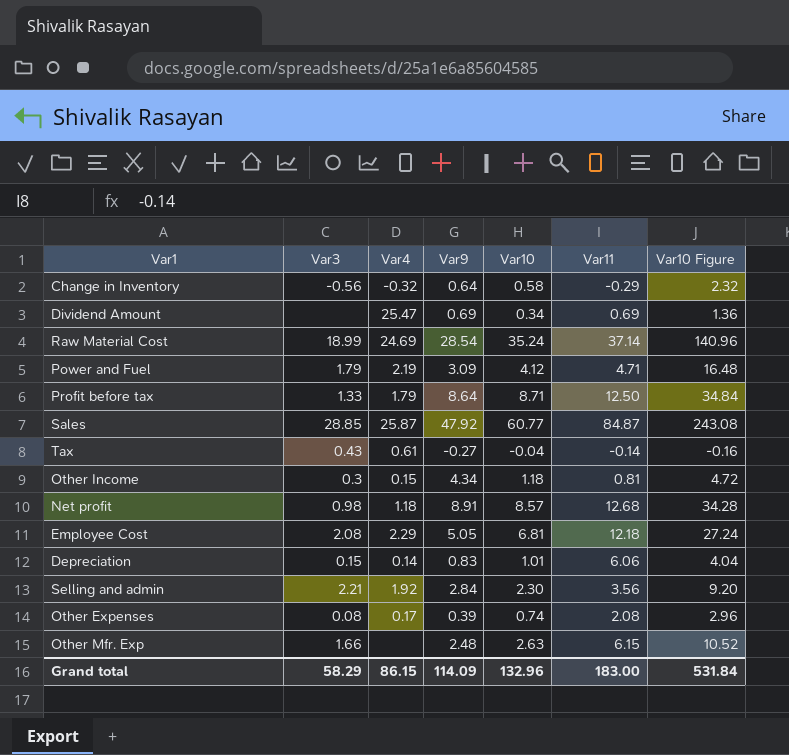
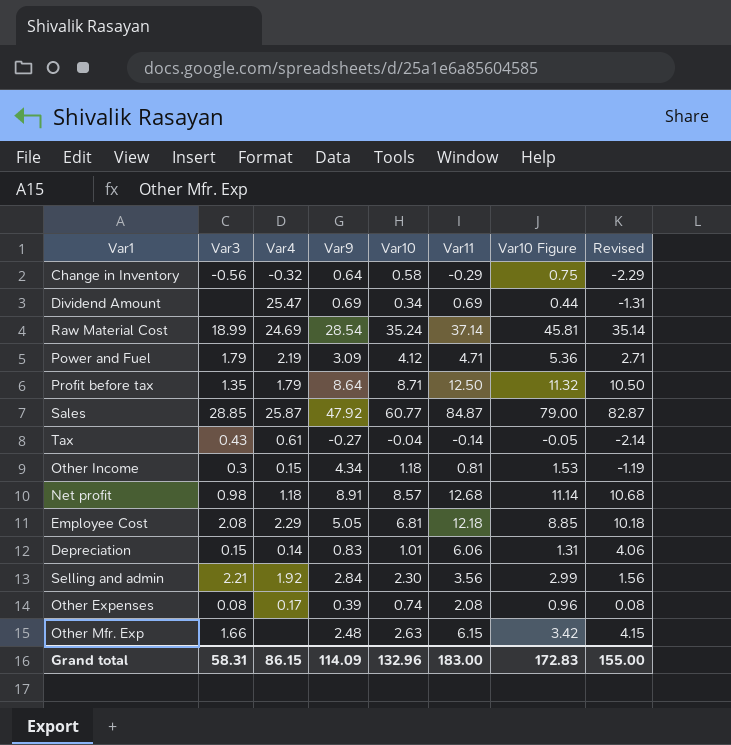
column Var10 Figure | formula: [Var10] * 4 -> [Var10] * 1.3
column Revised | formula: none -> [Var11] - 2
Profit before tax | Var3: 1.33 -> 1.35
Grand total | Var3: 58.29 -> 58.31
Grand total | Var10 Figure: 531.84 -> 172.83

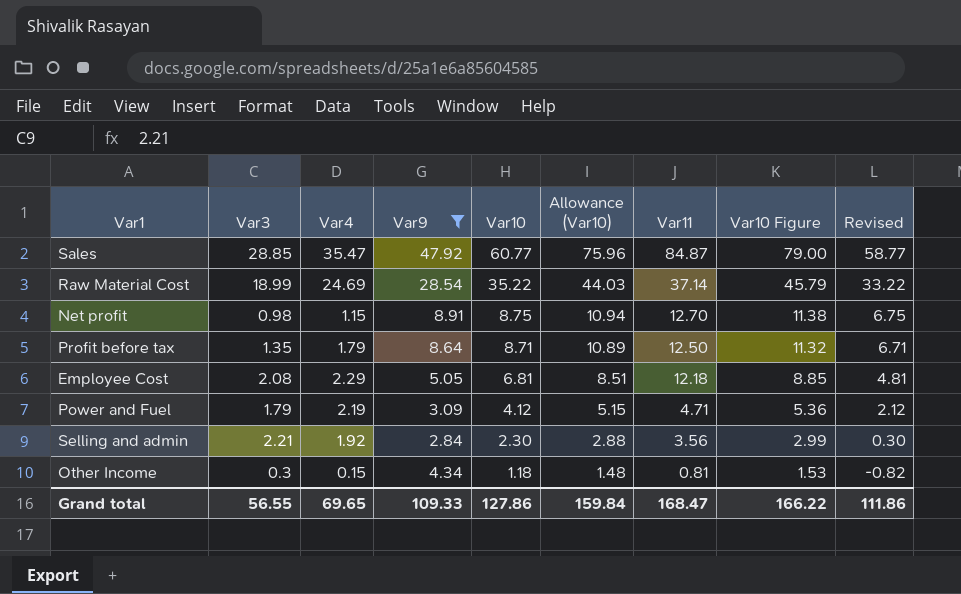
filter: none -> Var9 >= 2.84
row order: none -> Var10 descending
column Allowance (Var10) | formula: none -> [Var10] * 1.25
column Revised | formula: [Var11] - 2 -> [Var10] - 2
Sales | Var4: 25.87 -> 35.47
Raw Material Cost | Var10: 35.24 -> 35.22
Raw Material Cost | Var10 Figure: 45.81 -> 45.79
Net profit | Var4: 1.18 -> 1.15
Net profit | Var10: 8.57 -> 8.75
Net profit | Var11: 12.68 -> 12.70
Net profit | Var10 Figure: 11.14 -> 11.38
Grand total | Var3: 58.31 -> 56.55
Grand total | Var4: 86.15 -> 69.65
Grand total | Var9: 114.09 -> 109.33
Grand total | Var10: 132.96 -> 127.86
Grand total | Var11: 183.00 -> 168.47
Grand total | Var10 Figure: 172.83 -> 166.22
Grand total | Revised: 155.00 -> 111.86

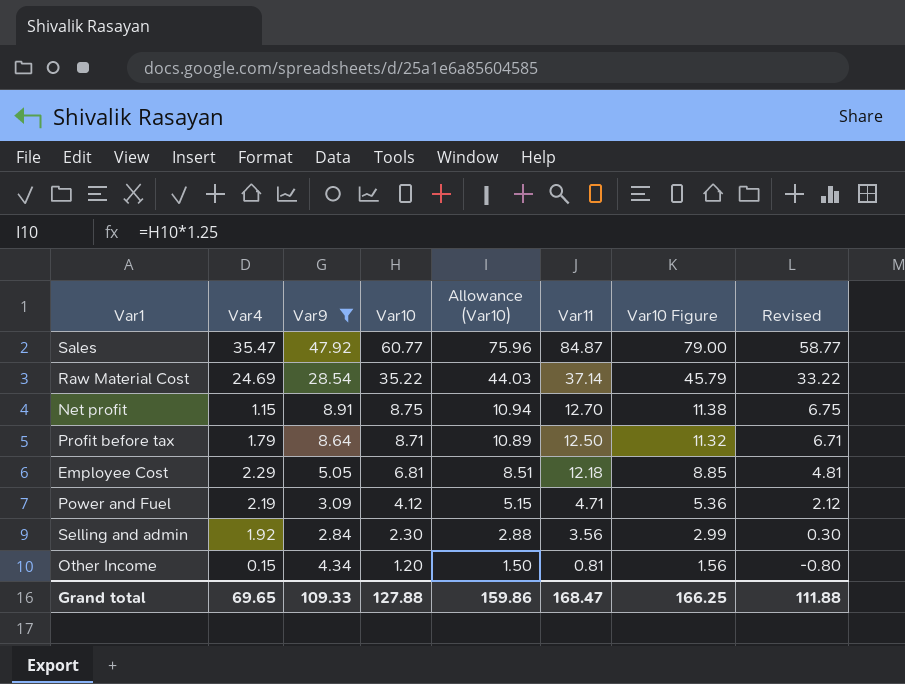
column Var3 | position: 2 -> none
Other Income | Var10: 1.18 -> 1.20
Other Income | Allowance (Var10): 1.48 -> 1.50
Other Income | Var10 Figure: 1.53 -> 1.56
Other Income | Revised: -0.82 -> -0.80
Grand total | Var10: 127.86 -> 127.88
Grand total | Allowance (Var10): 159.84 -> 159.86
Grand total | Var10 Figure: 166.22 -> 166.25
Grand total | Revised: 111.86 -> 111.88

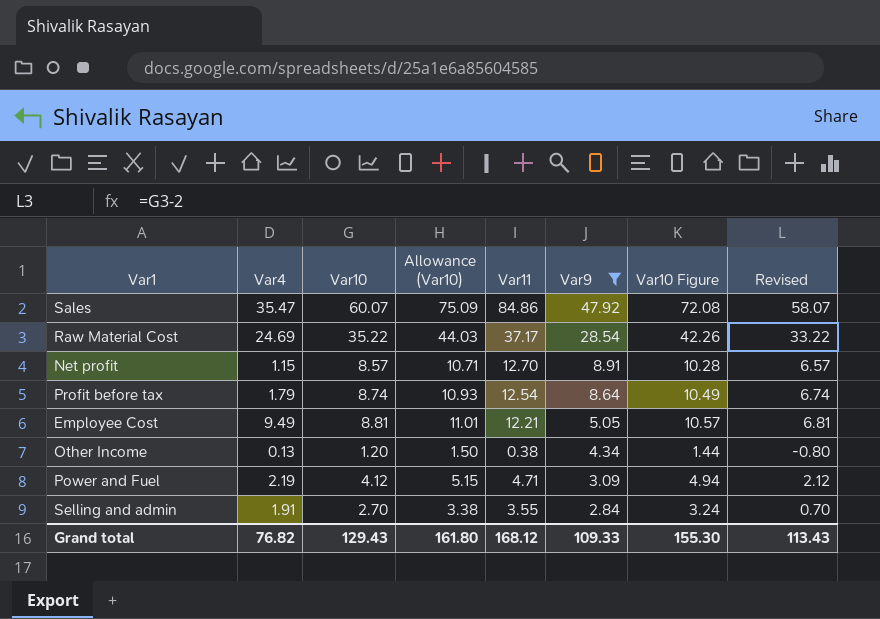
row order: Var10 descending -> Var9 descending
column Var9 | position: 3 -> 6
column Var10 Figure | formula: [Var10] * 1.3 -> [Var10] * 1.2
Sales | Var10: 60.77 -> 60.07
Sales | Allowance (Var10): 75.96 -> 75.09
Sales | Var11: 84.87 -> 84.86
Sales | Revised: 58.77 -> 58.07
Raw Material Cost | Var11: 37.14 -> 37.17
Net profit | Var10: 8.75 -> 8.57
Net profit | Allowance (Var10): 10.94 -> 10.71
Net profit | Revised: 6.75 -> 6.57
Profit before tax | Var10: 8.71 -> 8.74
Profit before tax | Allowance (Var10): 10.89 -> 10.93
Profit before tax | Var11: 12.50 -> 12.54
Profit before tax | Revised: 6.71 -> 6.74
Employee Cost | Var4: 2.29 -> 9.49
Employee Cost | Var10: 6.81 -> 8.81
Employee Cost | Allowance (Var10): 8.51 -> 11.01
Employee Cost | Var11: 12.18 -> 12.21
Employee Cost | Revised: 4.81 -> 6.81
Other Income | Var4: 0.15 -> 0.13
Other Income | Var11: 0.81 -> 0.38
Selling and admin | Var4: 1.92 -> 1.91
Selling and admin | Var10: 2.30 -> 2.70
Selling and admin | Allowance (Var10): 2.88 -> 3.38
Selling and admin | Var11: 3.56 -> 3.55
Selling and admin | Revised: 0.30 -> 0.70
Grand total | Var4: 69.65 -> 76.82
Grand total | Var10: 127.88 -> 129.43
Grand total | Allowance (Var10): 159.86 -> 161.80
Grand total | Var11: 168.47 -> 168.12
Grand total | Var10 Figure: 166.25 -> 155.30
Grand total | Revised: 111.88 -> 113.43

